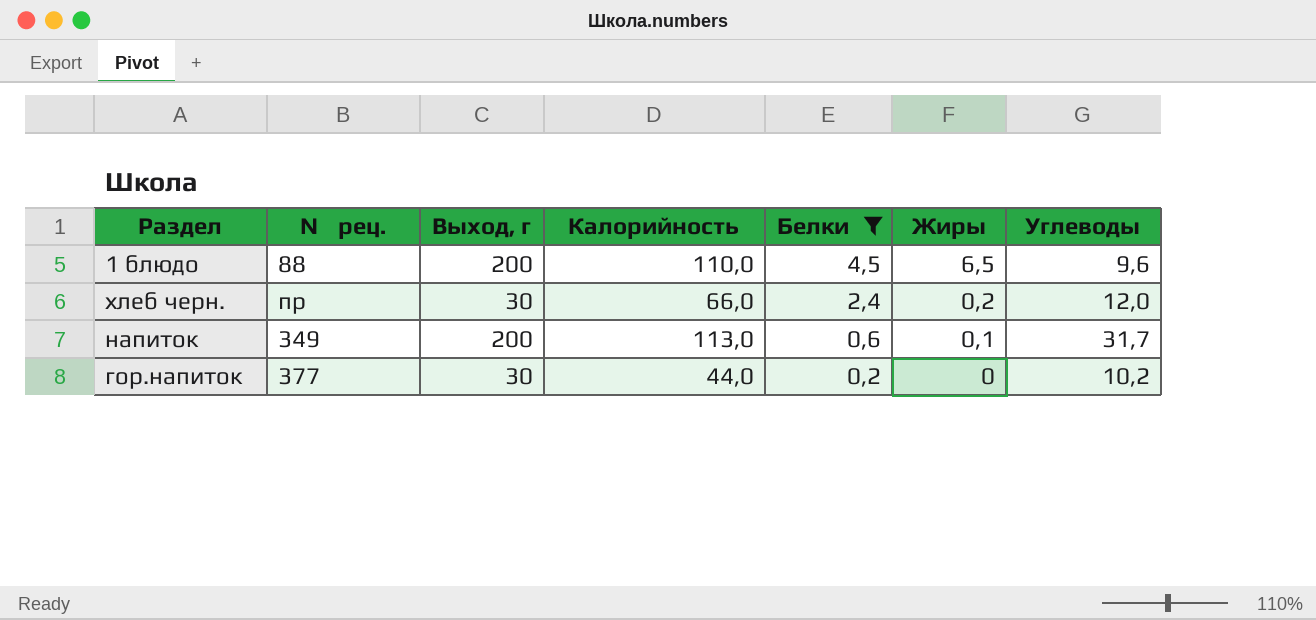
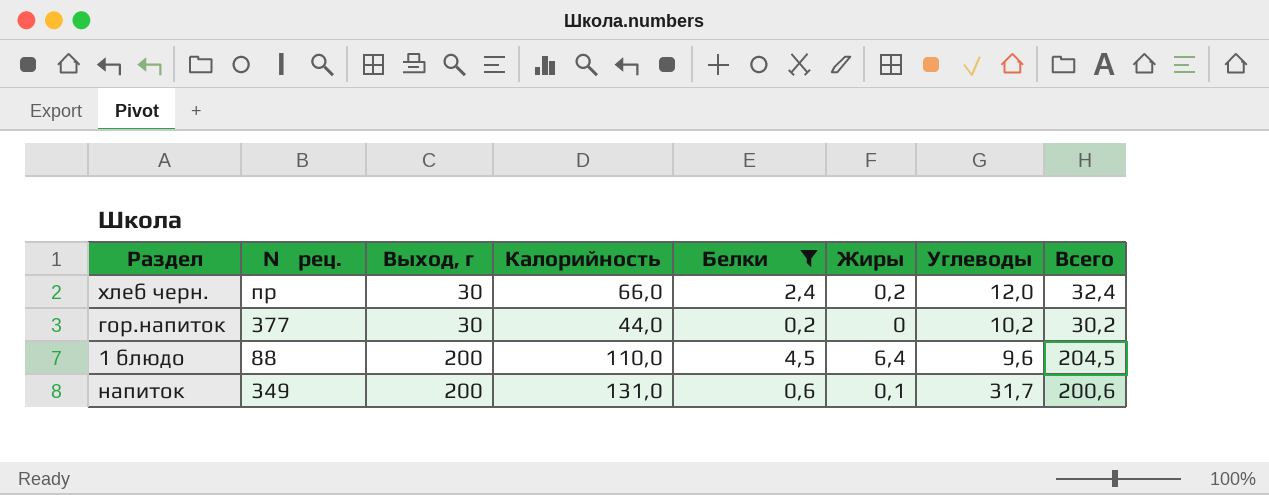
row order: Белки descending -> Выход, г ascending
column Всего | formula: none -> [Выход, г] + [Белки]
1 блюдо | Жиры: 6,5 -> 6,4
напиток | Калорийность: 113,0 -> 131,0

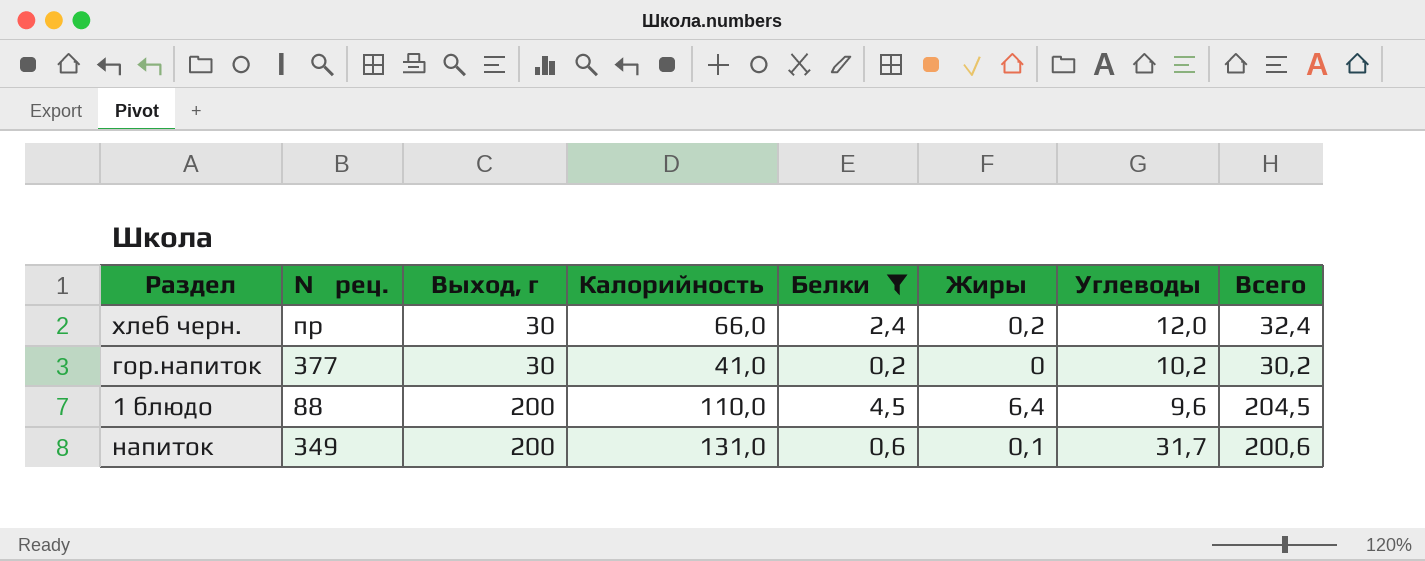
гор.напиток | Калорийность: 44,0 -> 41,0

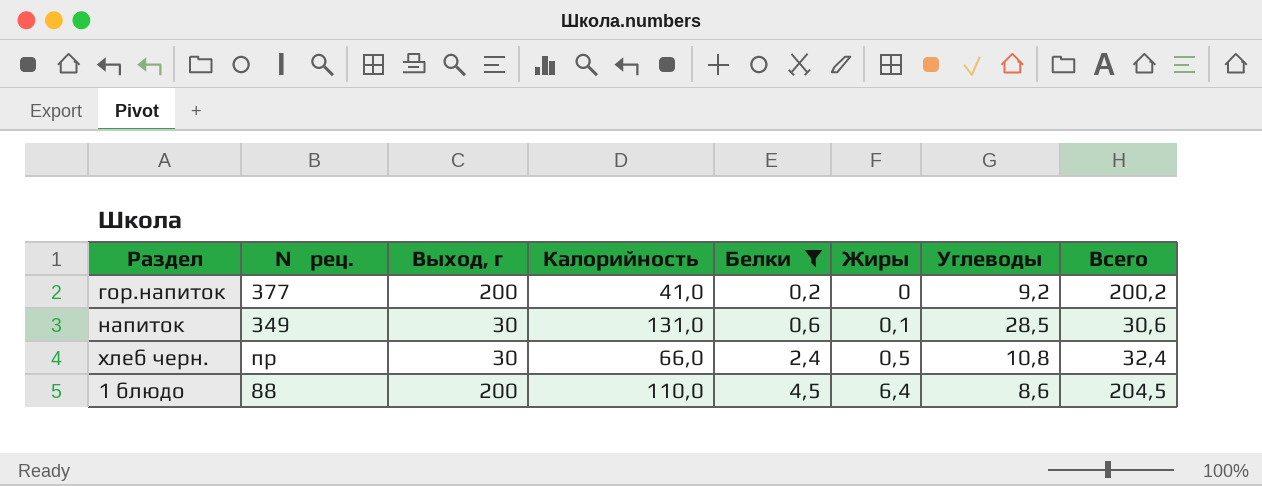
row order: Выход, г ascending -> Белки ascending
гор.напиток | Выход, г: 30 -> 200
гор.напиток | Углеводы: 10,2 -> 9,2
гор.напиток | Всего: 30,2 -> 200,2
напиток | Выход, г: 200 -> 30
напиток | Углеводы: 31,7 -> 28,5
напиток | Всего: 200,6 -> 30,6
хлеб черн. | Жиры: 0,2 -> 0,5
хлеб черн. | Углеводы: 12,0 -> 10,8
1 блюдо | Углеводы: 9,6 -> 8,6

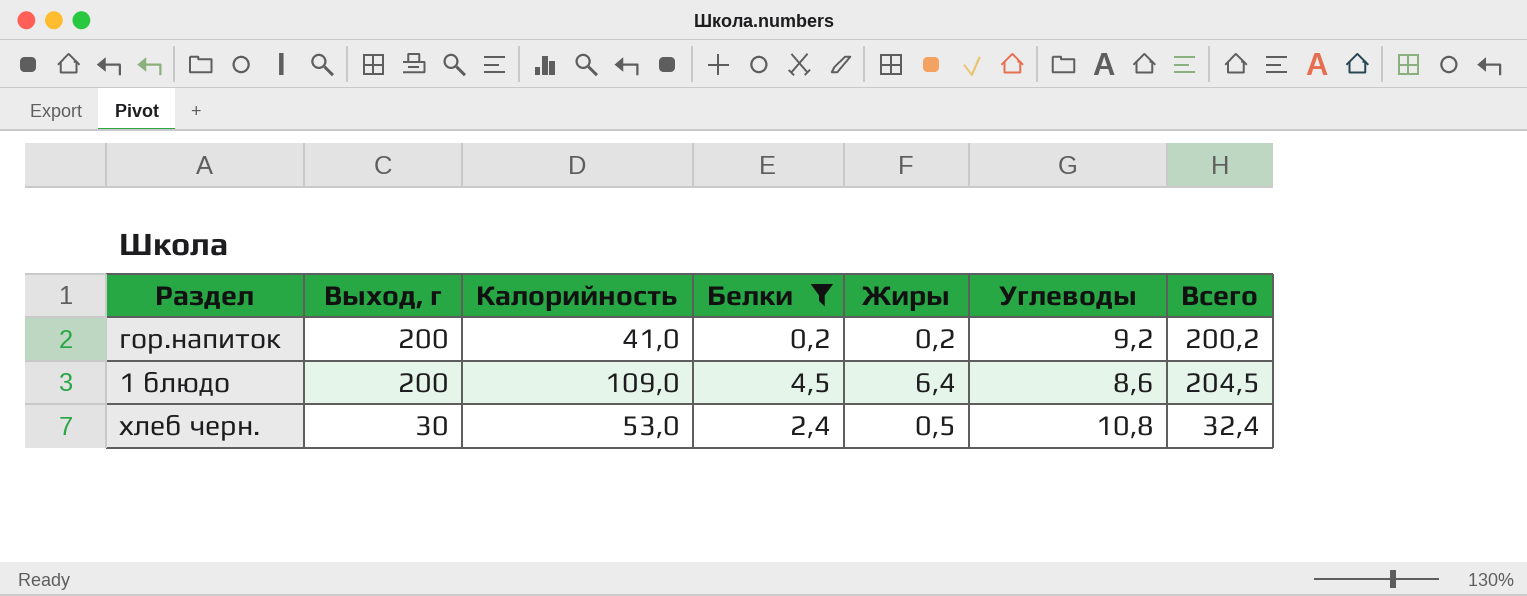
row order: Белки ascending -> Выход, г descending
column № рец. | position: 2 -> none
row напиток: 349 | 30 | 131,0 | 0,6 | 0,1 | 28,5 | 30,6 -> none
гор.напиток | Жиры: 0 -> 0,2
1 блюдо | Калорийность: 110,0 -> 109,0
хлеб черн. | Калорийность: 66,0 -> 53,0

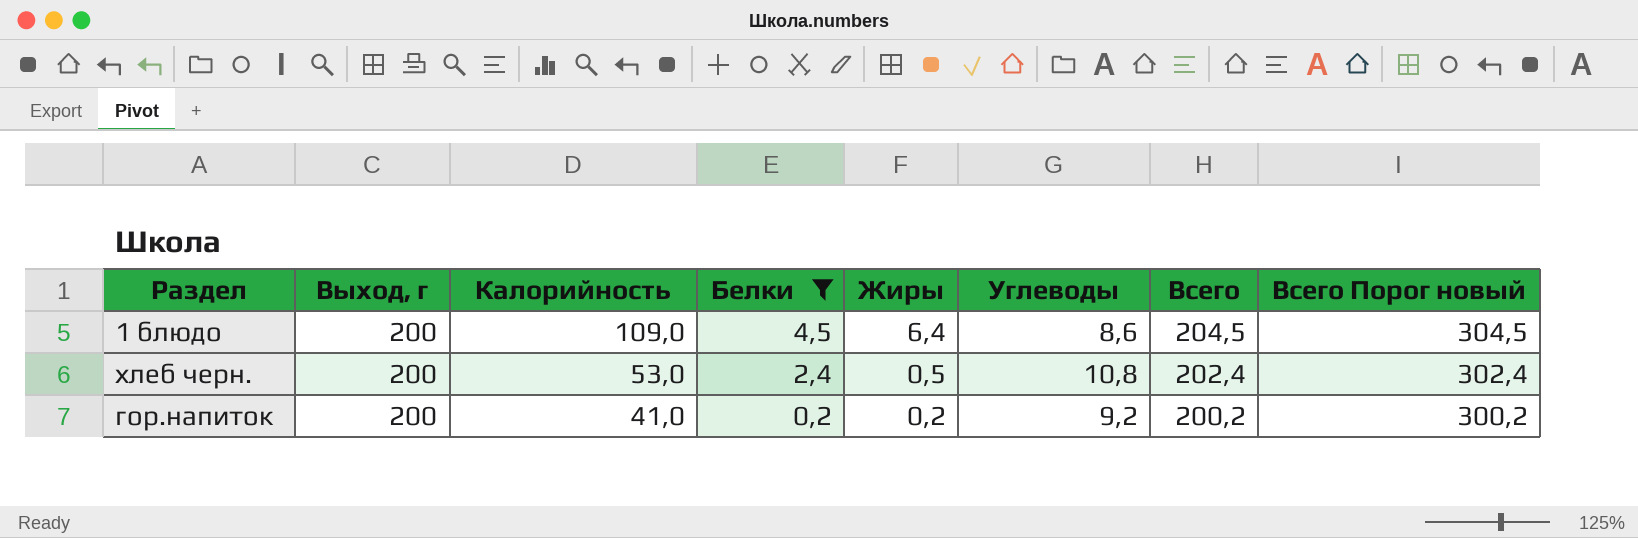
row order: Выход, г descending -> Калорийность descending
column Всего Порог новый | formula: none -> [Всего] + 100
хлеб черн. | Выход, г: 30 -> 200
хлеб черн. | Всего: 32,4 -> 202,4

